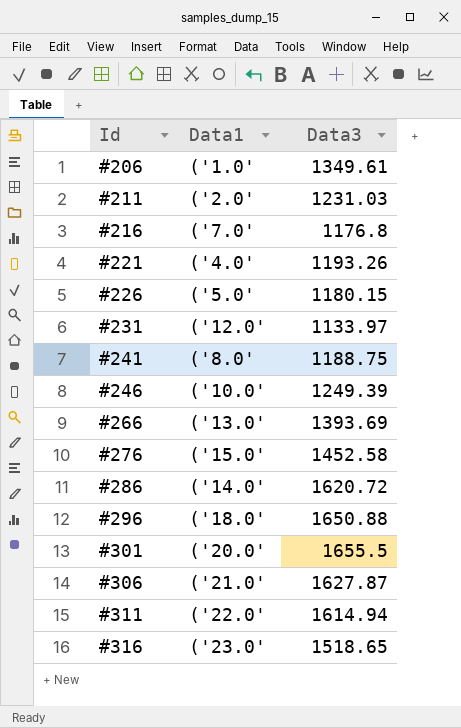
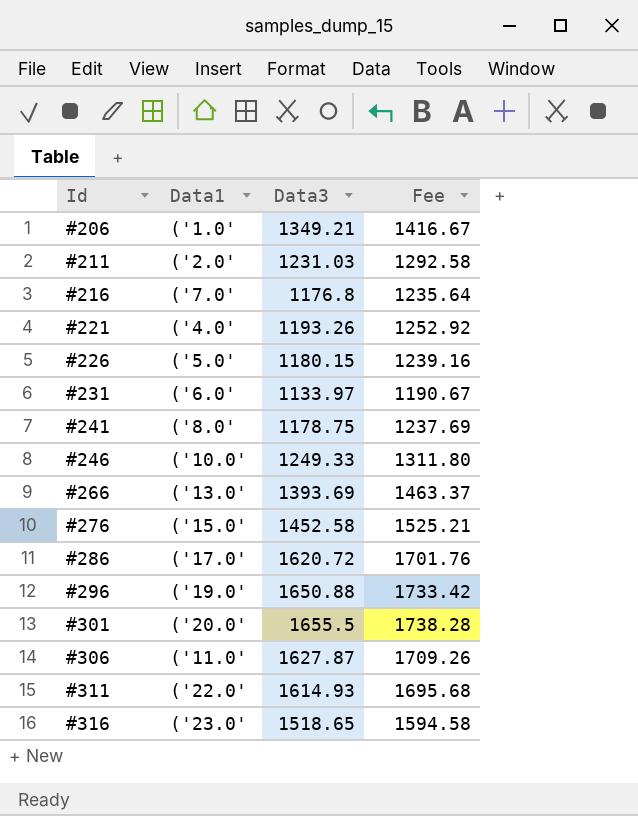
column Fee | formula: none -> [Data3] * 1.05
#206 | Data3: 1349.61 -> 1349.21
#231 | Data1: ('12.0' -> ('6.0'
#241 | Data3: 1188.75 -> 1178.75
#246 | Data3: 1249.39 -> 1249.33
#286 | Data1: ('14.0' -> ('17.0'
#296 | Data1: ('18.0' -> ('19.0'
#306 | Data1: ('21.0' -> ('11.0'
#311 | Data3: 1614.94 -> 1614.93

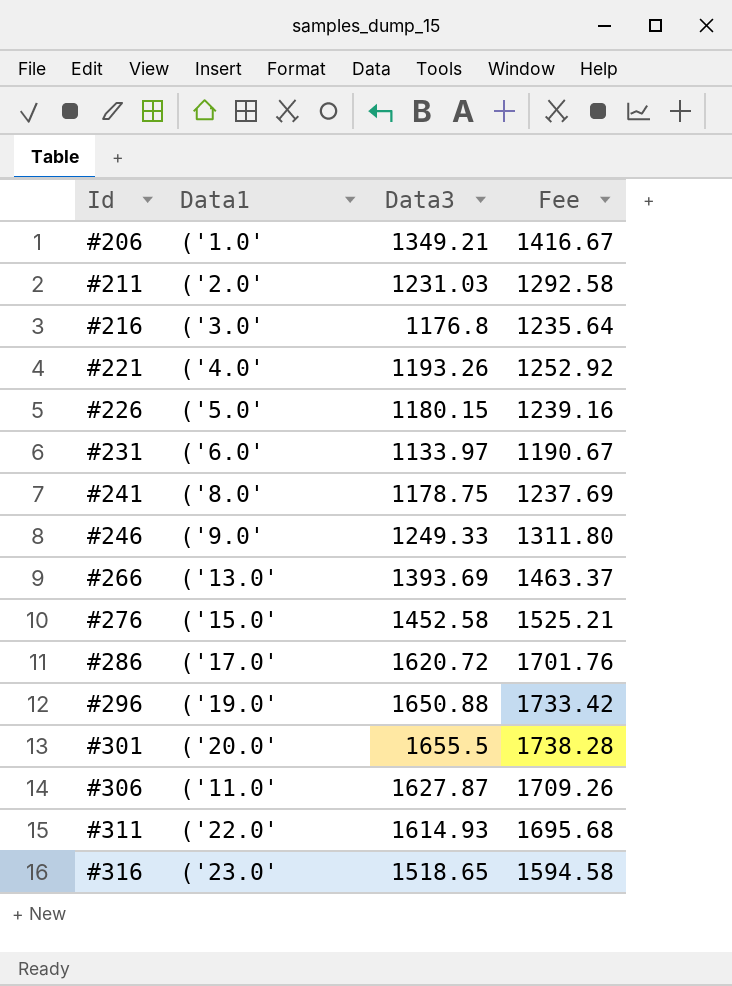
#216 | Data1: ('7.0' -> ('3.0'
#246 | Data1: ('10.0' -> ('9.0'

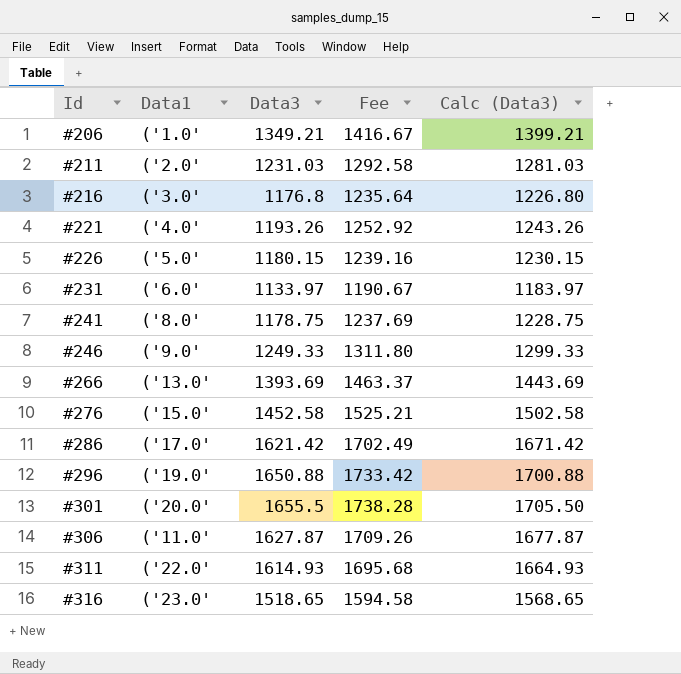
column Calc (Data3) | formula: none -> [Data3] + 50
#286 | Data3: 1620.72 -> 1621.42
#286 | Fee: 1701.76 -> 1702.49

